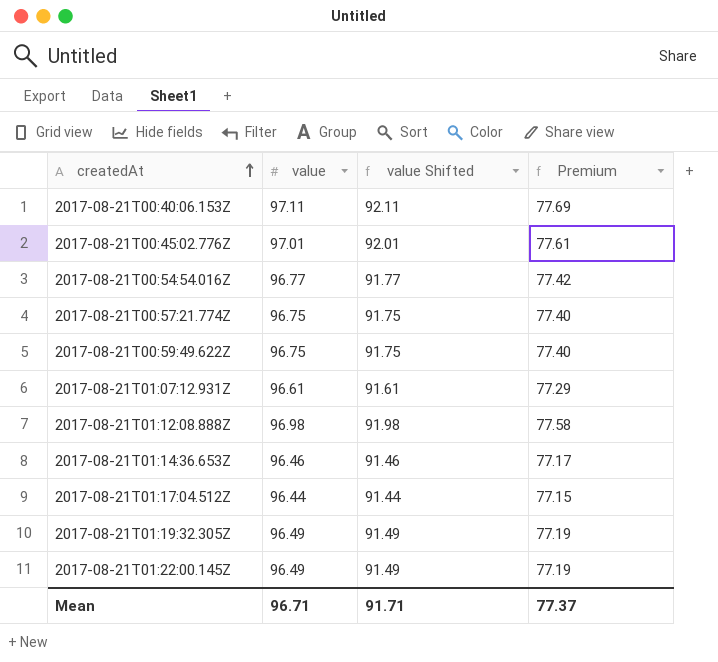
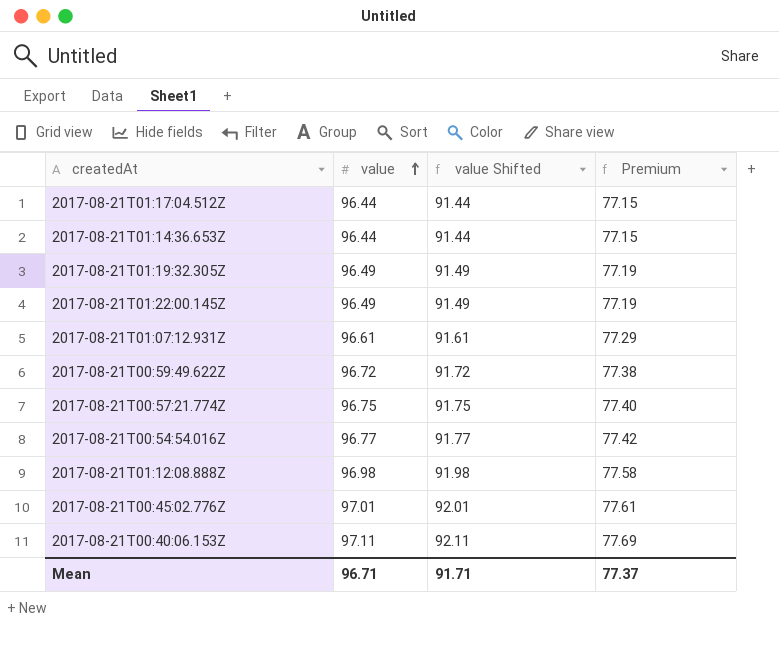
row order: createdAt ascending -> value ascending
2017-08-21T01:14:36.653Z | value: 96.46 -> 96.44
2017-08-21T01:14:36.653Z | value Shifted: 91.46 -> 91.44
2017-08-21T01:14:36.653Z | Premium: 77.17 -> 77.15
2017-08-21T00:59:49.622Z | value: 96.75 -> 96.72
2017-08-21T00:59:49.622Z | value Shifted: 91.75 -> 91.72
2017-08-21T00:59:49.622Z | Premium: 77.40 -> 77.38

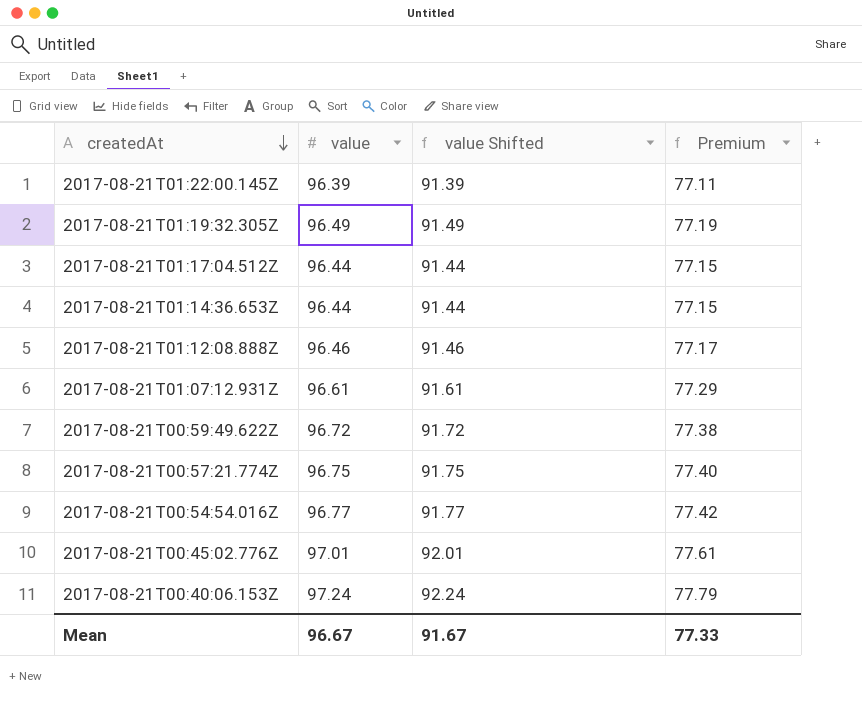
row order: value ascending -> createdAt descending
2017-08-21T01:22:00.145Z | value: 96.49 -> 96.39
2017-08-21T01:22:00.145Z | value Shifted: 91.49 -> 91.39
2017-08-21T01:22:00.145Z | Premium: 77.19 -> 77.11
2017-08-21T01:12:08.888Z | value: 96.98 -> 96.46
2017-08-21T01:12:08.888Z | value Shifted: 91.98 -> 91.46
2017-08-21T01:12:08.888Z | Premium: 77.58 -> 77.17
2017-08-21T00:40:06.153Z | value: 97.11 -> 97.24
2017-08-21T00:40:06.153Z | value Shifted: 92.11 -> 92.24
2017-08-21T00:40:06.153Z | Premium: 77.69 -> 77.79
Mean | value: 96.71 -> 96.67
Mean | value Shifted: 91.71 -> 91.67
Mean | Premium: 77.37 -> 77.33

